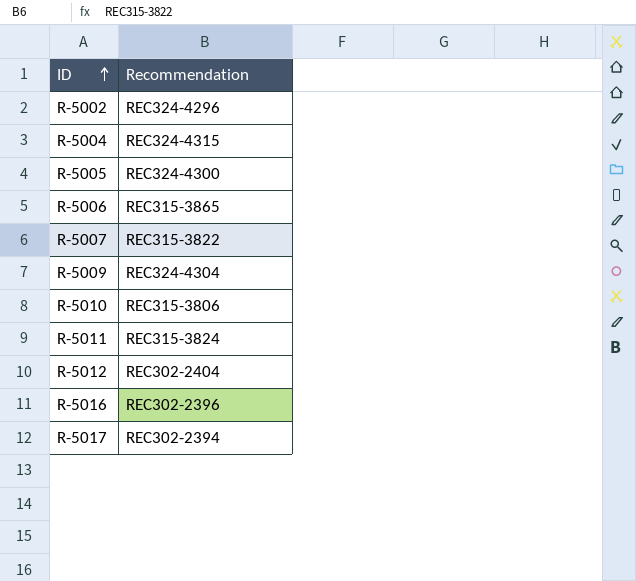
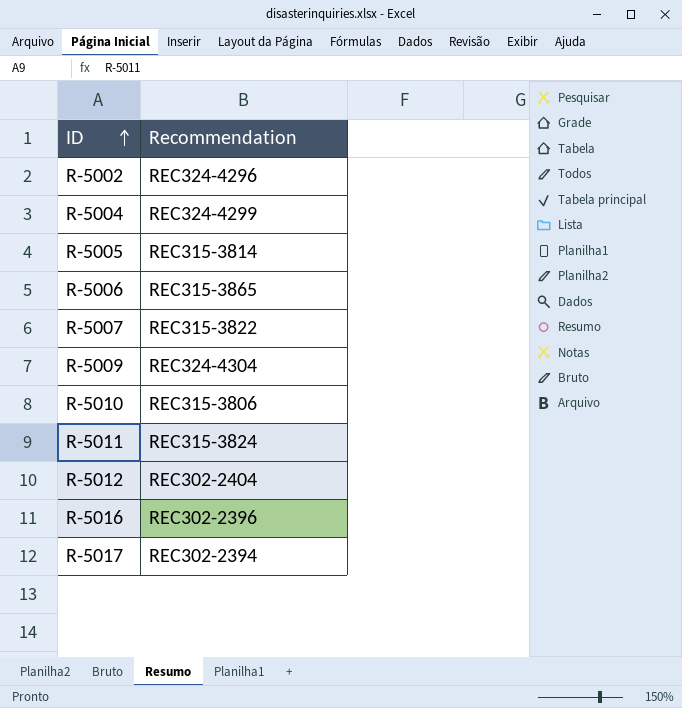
R-5004 | Recommendation: REC324-4315 -> REC324-4299
R-5005 | Recommendation: REC324-4300 -> REC315-3814

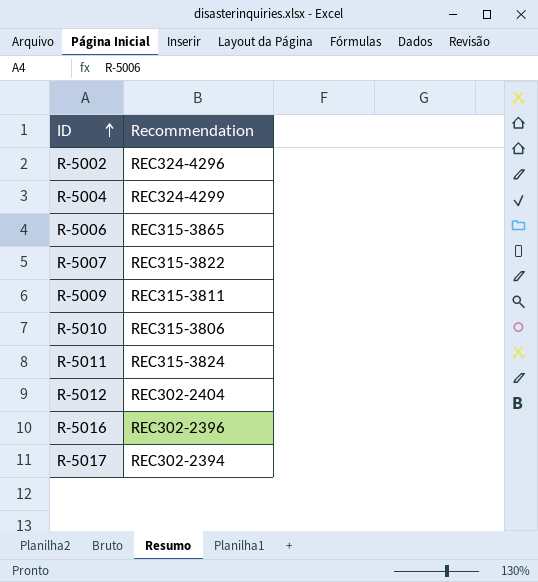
row R-5005: REC315-3814 -> none
R-5009 | Recommendation: REC324-4304 -> REC315-3811

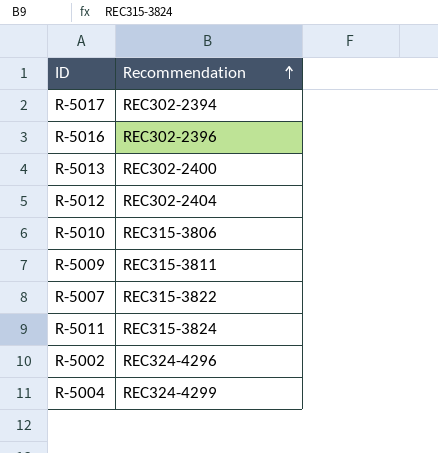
row order: ID ascending -> Recommendation ascending
row R-5006: REC315-3865 -> none
row R-5013: none -> REC302-2400

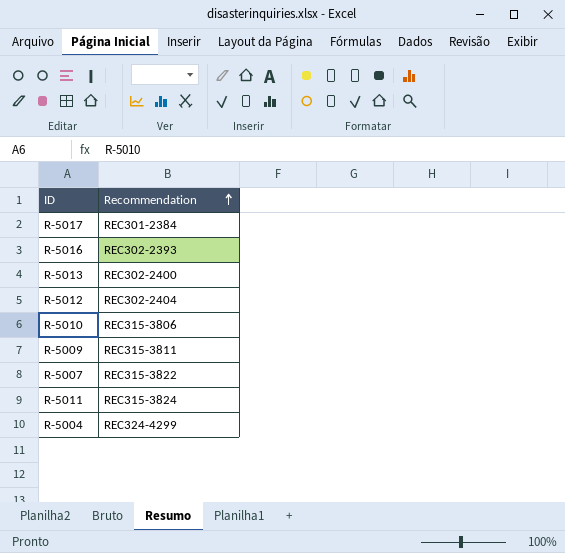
row R-5002: REC324-4296 -> none
R-5017 | Recommendation: REC302-2394 -> REC301-2384
R-5016 | Recommendation: REC302-2396 -> REC302-2393

